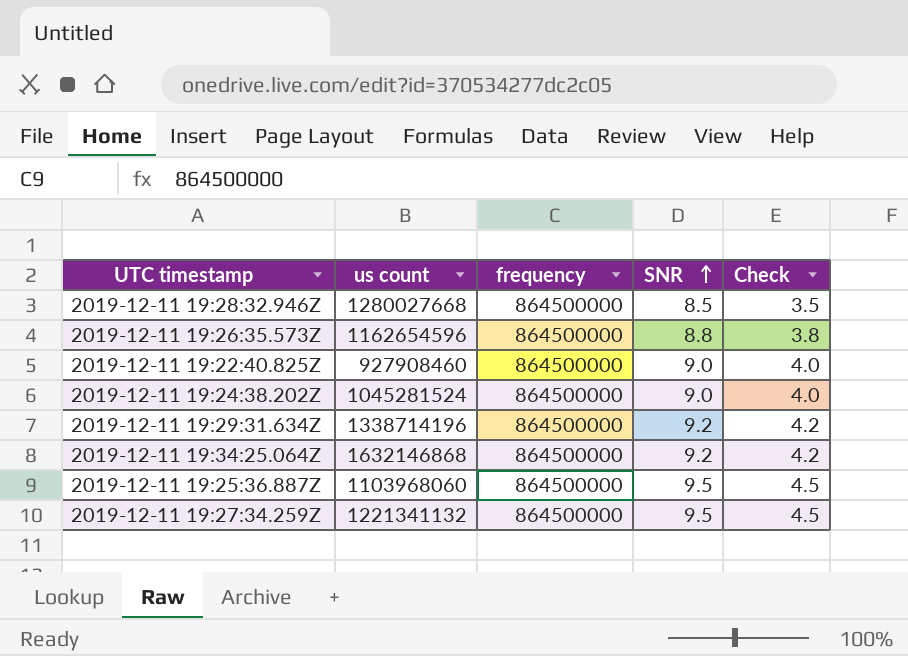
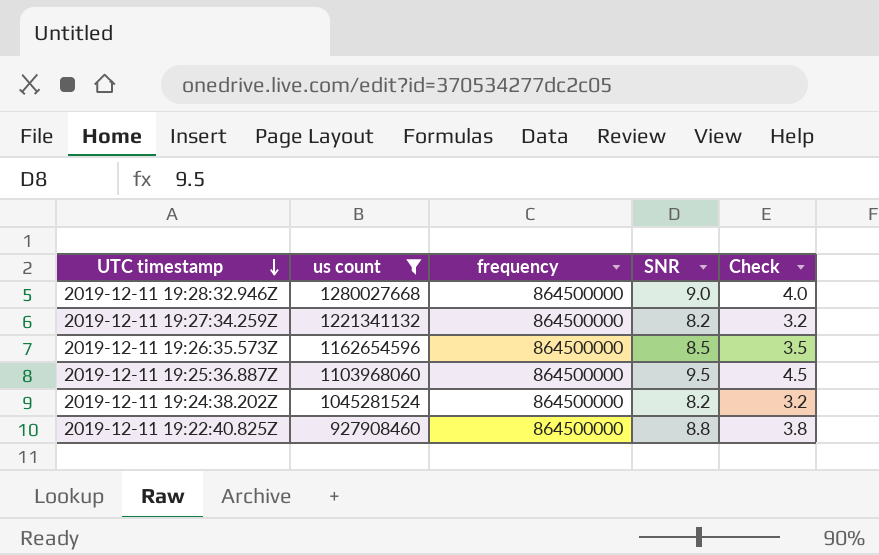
filter: none -> us count <= 1280027668
row order: SNR ascending -> UTC timestamp descending
2019-12-11 19:28:32.946Z | SNR: 8.5 -> 9.0
2019-12-11 19:28:32.946Z | Check: 3.5 -> 4.0
2019-12-11 19:27:34.259Z | SNR: 9.5 -> 8.2
2019-12-11 19:27:34.259Z | Check: 4.5 -> 3.2
2019-12-11 19:26:35.573Z | SNR: 8.8 -> 8.5
2019-12-11 19:26:35.573Z | Check: 3.8 -> 3.5
2019-12-11 19:24:38.202Z | SNR: 9.0 -> 8.2
2019-12-11 19:24:38.202Z | Check: 4.0 -> 3.2
2019-12-11 19:22:40.825Z | SNR: 9.0 -> 8.8
2019-12-11 19:22:40.825Z | Check: 4.0 -> 3.8

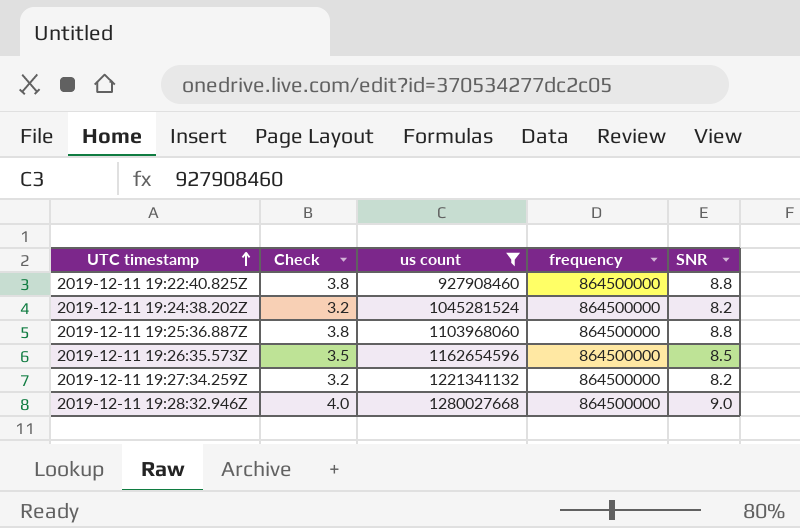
row order: UTC timestamp descending -> UTC timestamp ascending
column Check | position: 5 -> 2
2019-12-11 19:25:36.887Z | Check: 4.5 -> 3.8
2019-12-11 19:25:36.887Z | SNR: 9.5 -> 8.8

